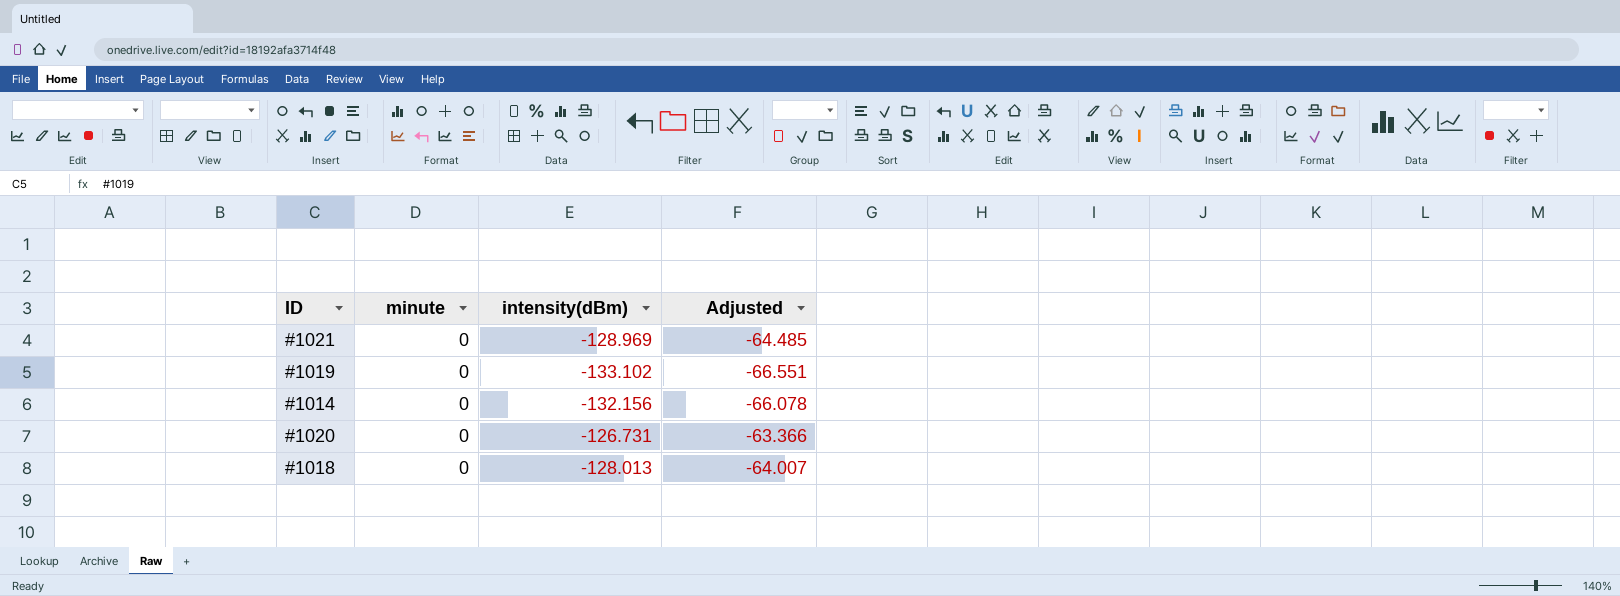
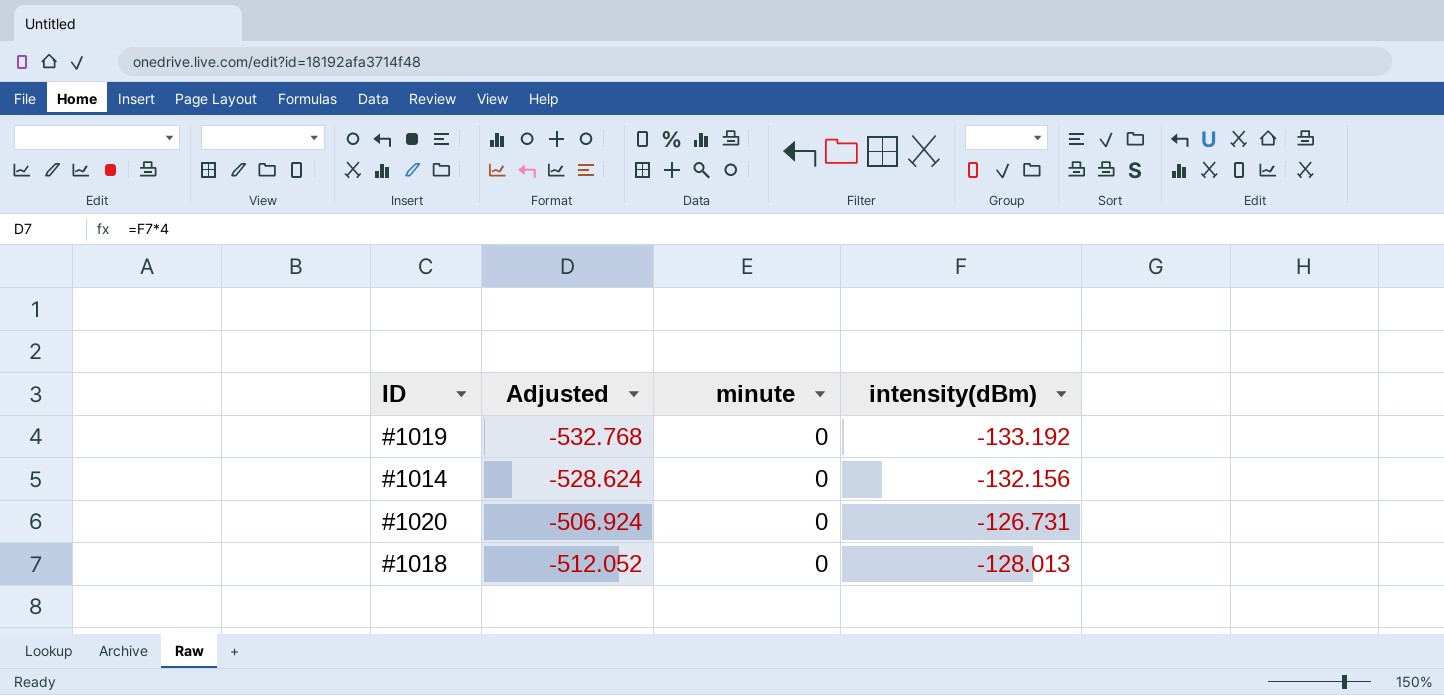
column Adjusted | formula: [intensity(dBm)] * 0.5 -> [intensity(dBm)] * 4
column Adjusted | position: 4 -> 2
row #1021: 0 | -128.969 | -64.485 -> none
#1019 | intensity(dBm): -133.102 -> -133.192

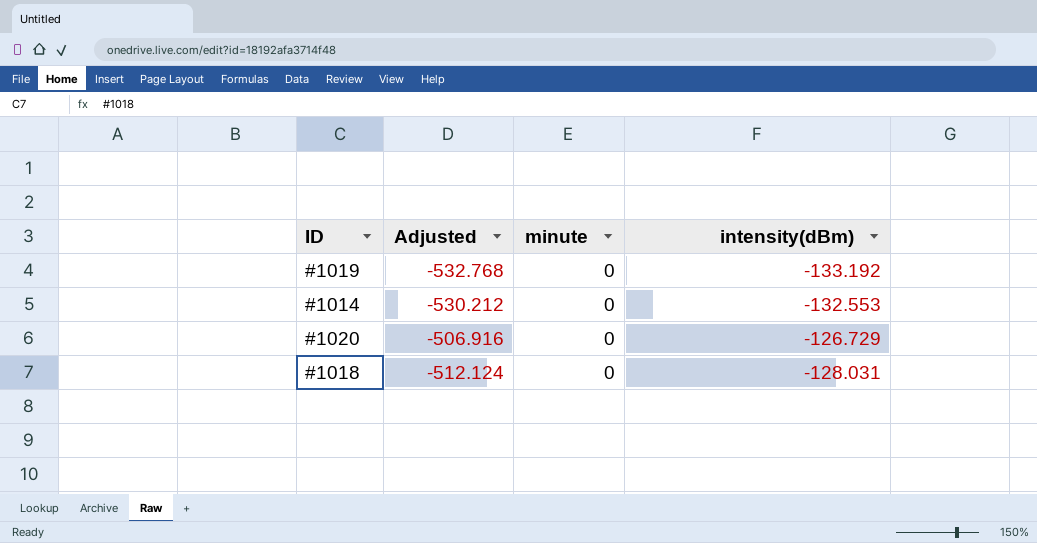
#1014 | Adjusted: -528.624 -> -530.212
#1014 | intensity(dBm): -132.156 -> -132.553
#1020 | Adjusted: -506.924 -> -506.916
#1020 | intensity(dBm): -126.731 -> -126.729
#1018 | Adjusted: -512.052 -> -512.124
#1018 | intensity(dBm): -128.013 -> -128.031

